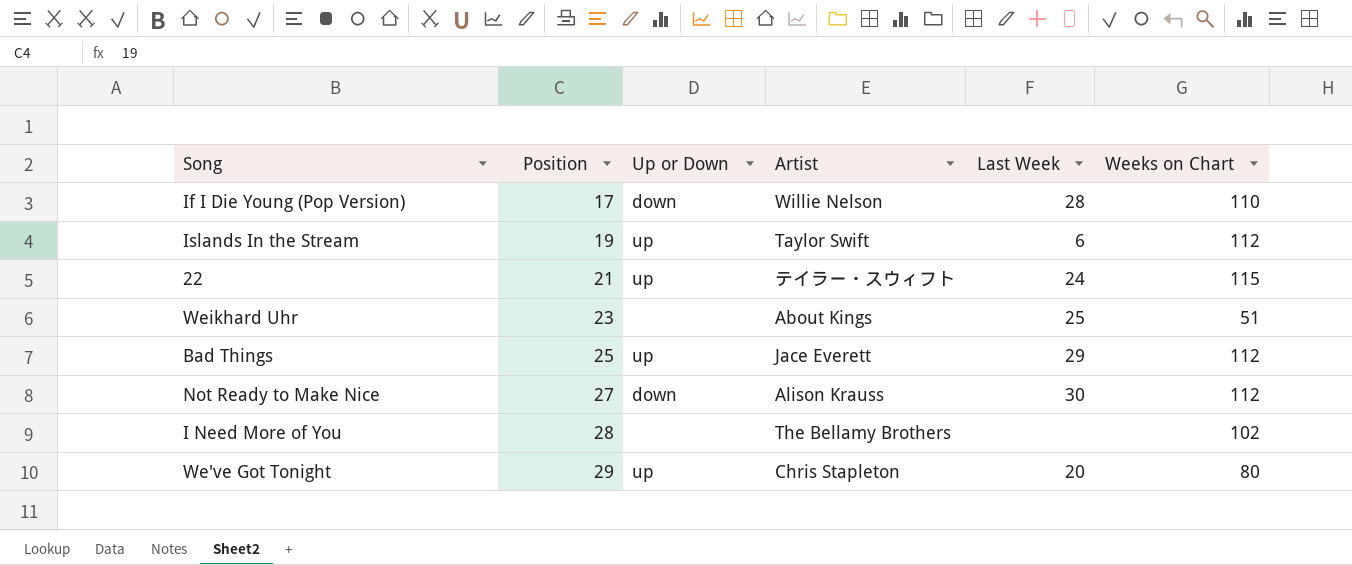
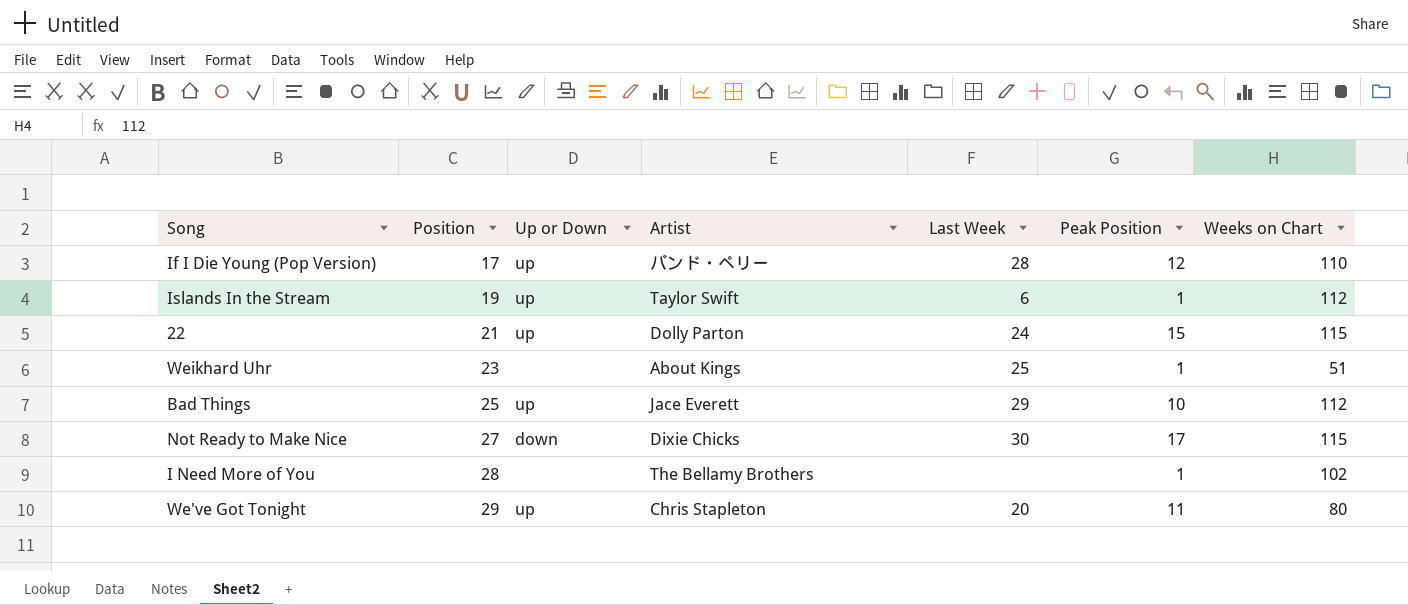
column Peak Position | position: none -> 6
If I Die Young (Pop Version) | Up or Down: down -> up
If I Die Young (Pop Version) | Artist: Willie Nelson -> バンド・ペリー
22 | Artist: テイラー・スウィフト -> Dolly Parton
Not Ready to Make Nice | Artist: Alison Krauss -> Dixie Chicks
Not Ready to Make Nice | Weeks on Chart: 112 -> 115

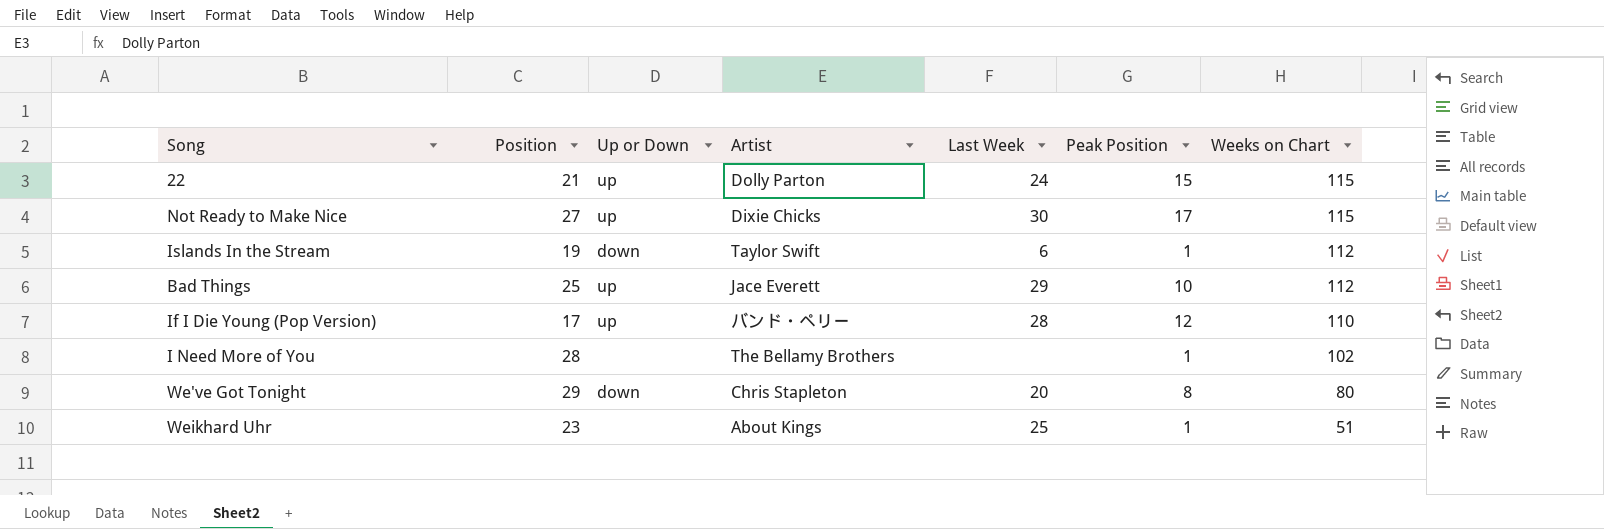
row order: Position ascending -> Weeks on Chart descending
Not Ready to Make Nice | Up or Down: down -> up
Islands In the Stream | Up or Down: up -> down
We've Got Tonight | Up or Down: up -> down
We've Got Tonight | Peak Position: 11 -> 8

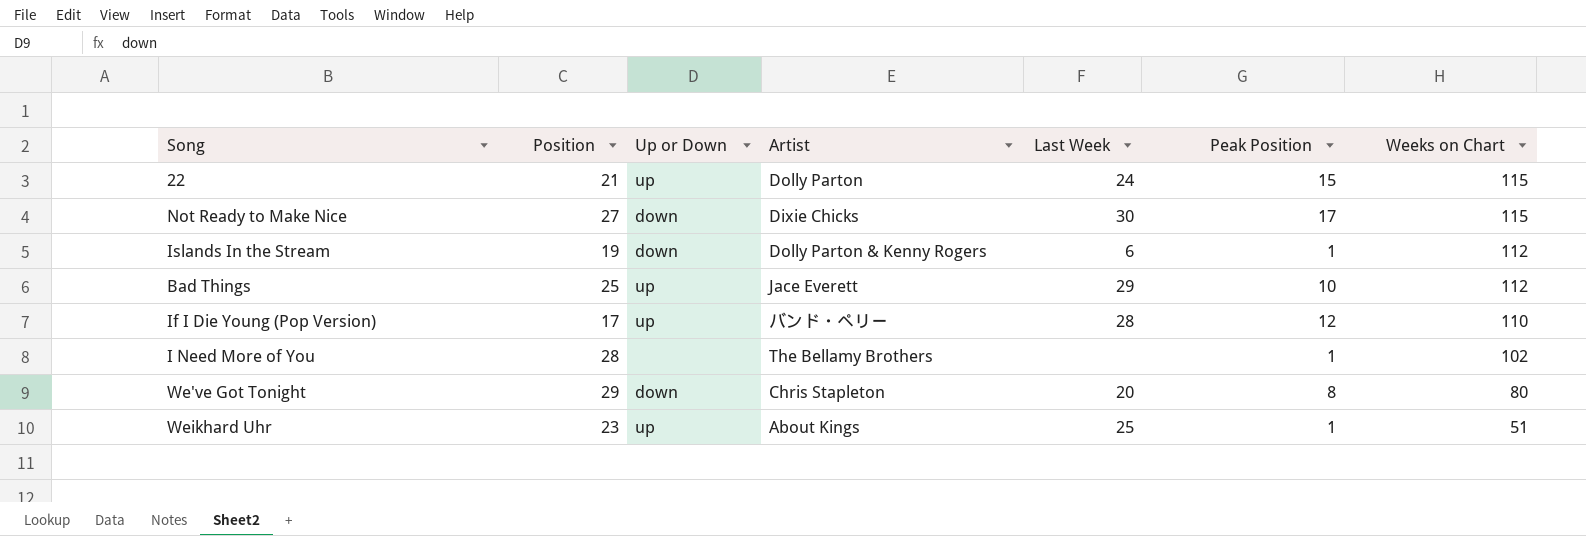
Not Ready to Make Nice | Up or Down: up -> down
Islands In the Stream | Artist: Taylor Swift -> Dolly Parton & Kenny Rogers
Weikhard Uhr | Up or Down: none -> up

